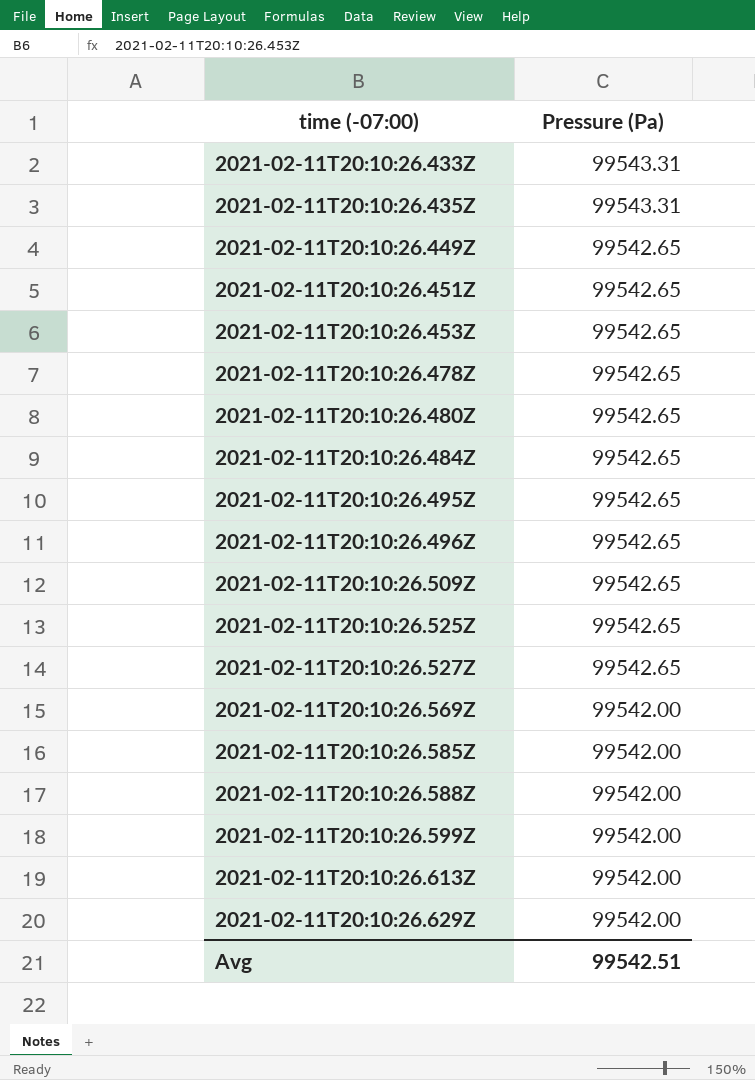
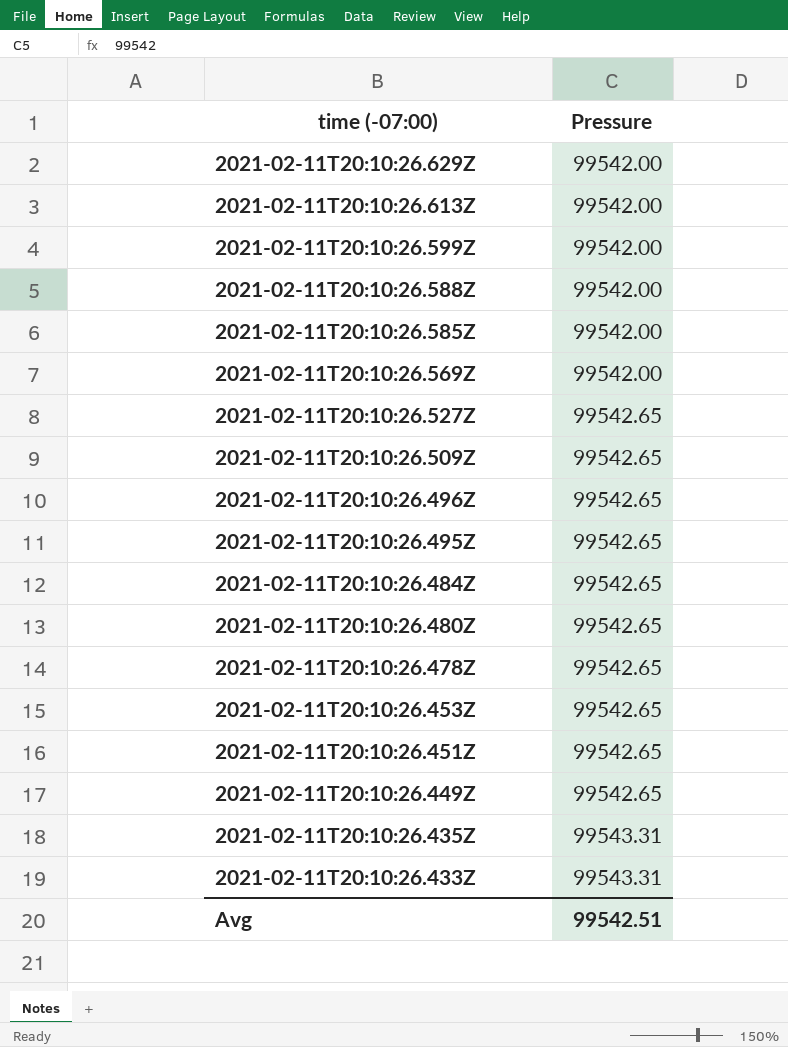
row order: time (-07:00) ascending -> time (-07:00) descending
column name: Pressure (Pa) -> Pressure
row 2021-02-11T20:10:26.525Z: 99542.65 -> none

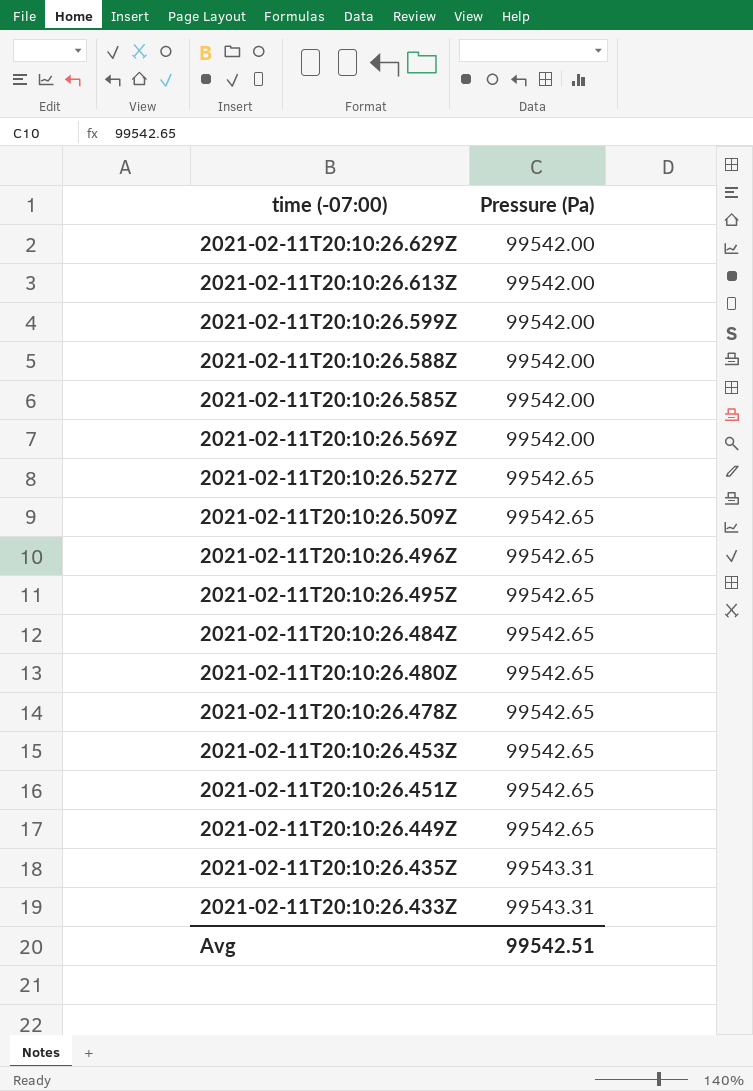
column name: Pressure -> Pressure (Pa)

